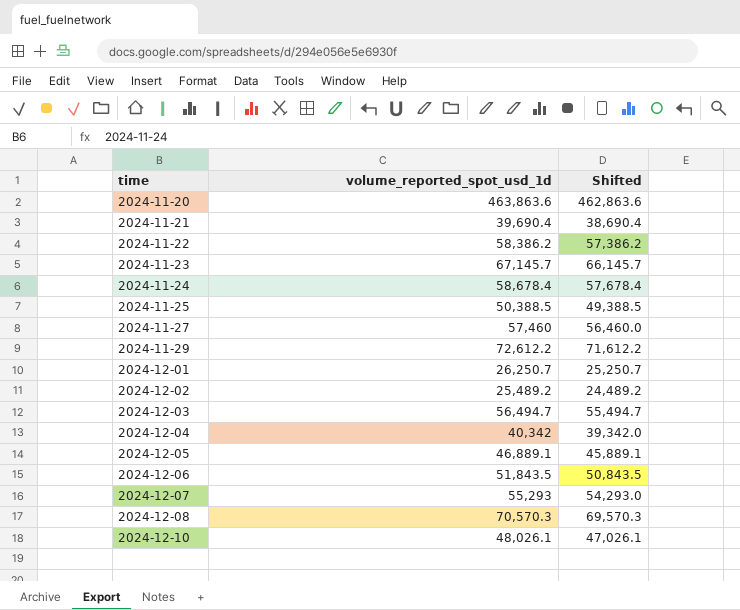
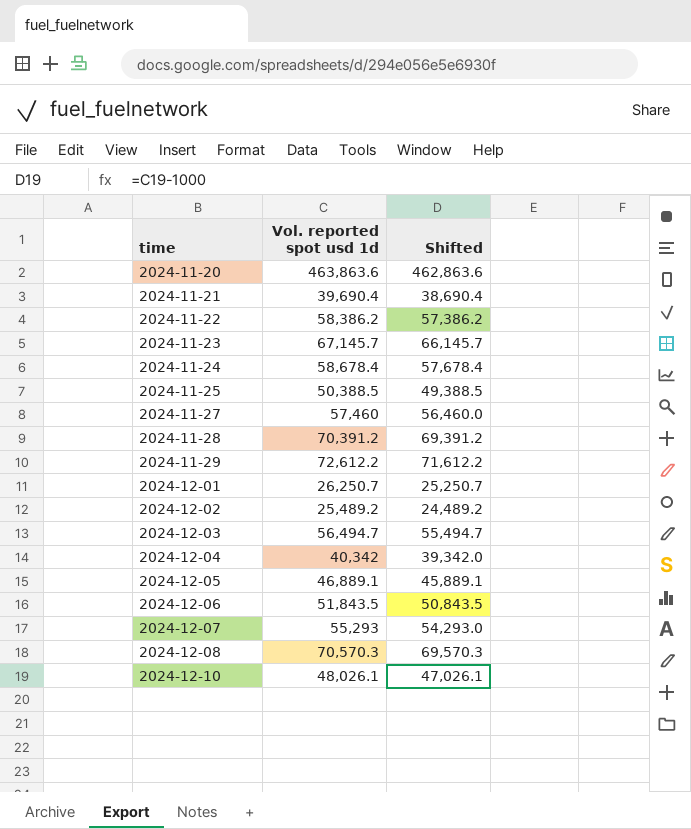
column name: volume_reported_spot_usd_1d -> Vol. reported spot usd 1d
row 2024-11-28: none -> 70,391.2 | 69,391.2

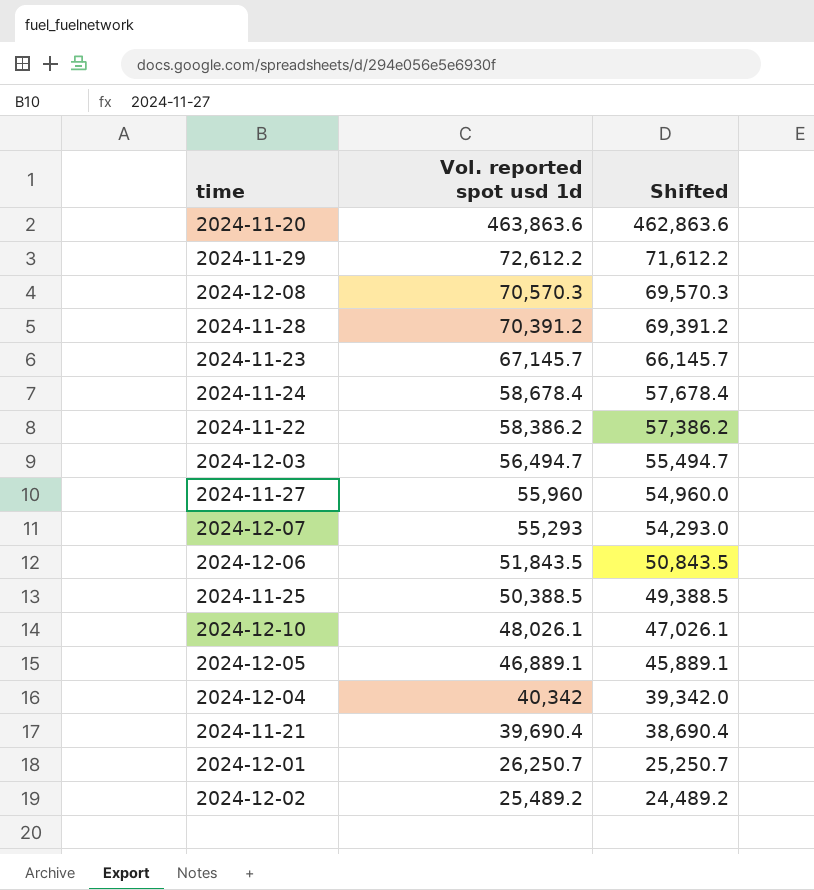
row order: time ascending -> Vol. reported spot usd 1d descending
2024-11-27 | Vol. reported spot usd 1d: 57,460 -> 55,960
2024-11-27 | Shifted: 56,460.0 -> 54,960.0

